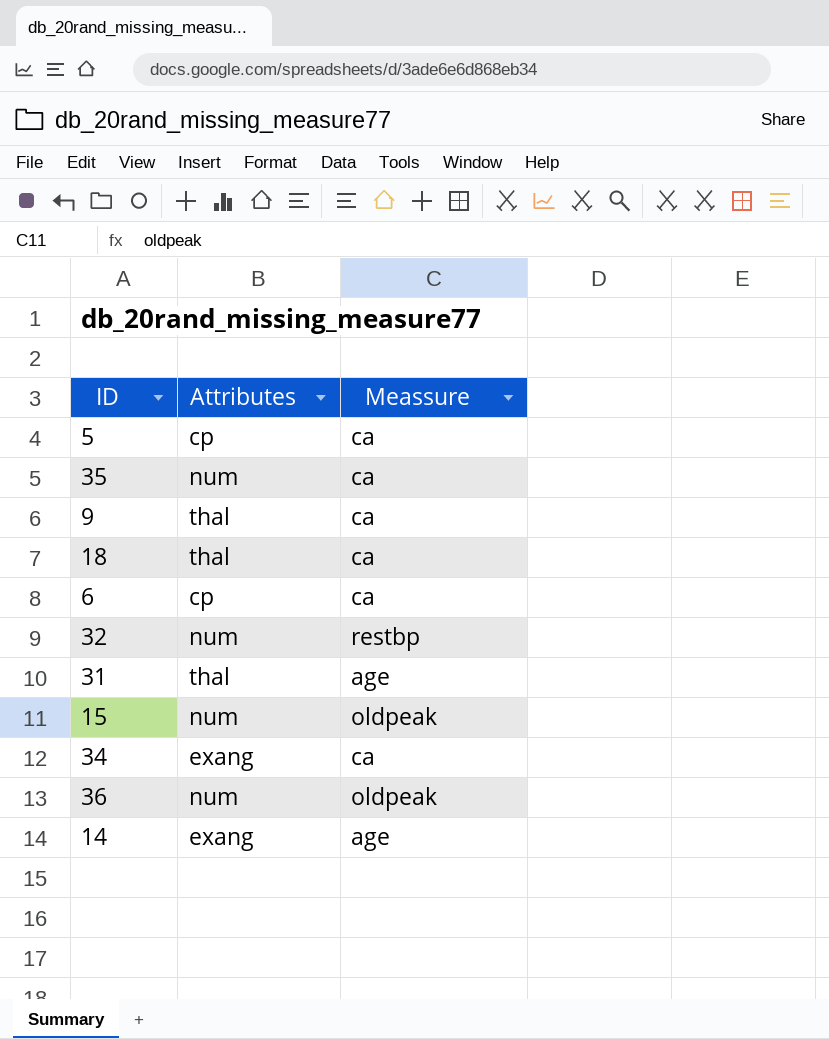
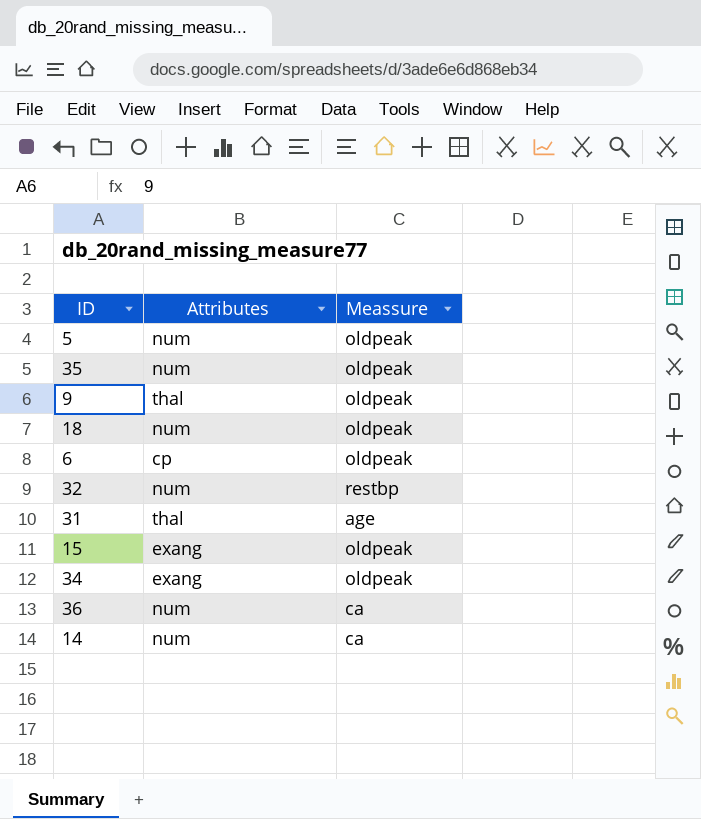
5 | Attributes: cp -> num
5 | Meassure: ca -> oldpeak
35 | Meassure: ca -> oldpeak
9 | Meassure: ca -> oldpeak
18 | Attributes: thal -> num
18 | Meassure: ca -> oldpeak
6 | Meassure: ca -> oldpeak
15 | Attributes: num -> exang
34 | Meassure: ca -> oldpeak
36 | Meassure: oldpeak -> ca
14 | Attributes: exang -> num
14 | Meassure: age -> ca

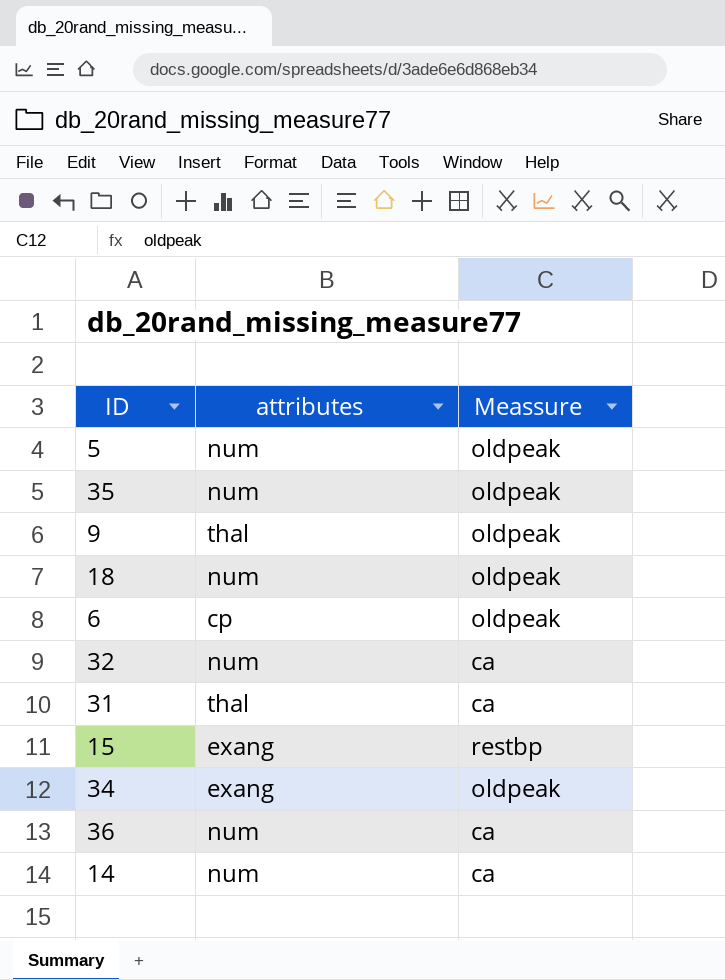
column name: Attributes -> attributes
32 | Meassure: restbp -> ca
31 | Meassure: age -> ca
15 | Meassure: oldpeak -> restbp

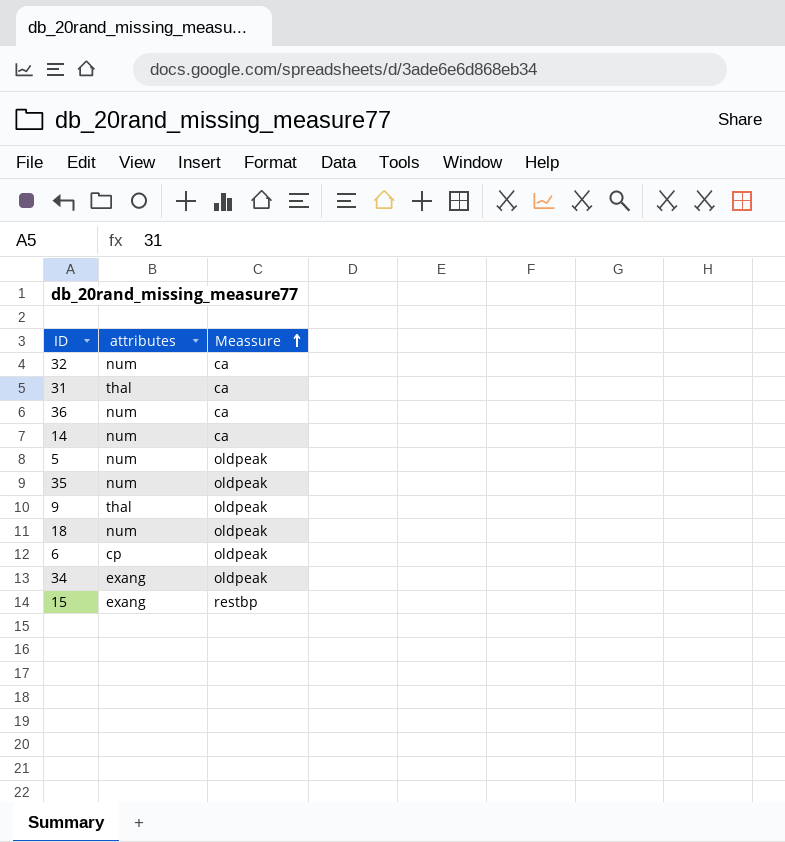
row order: none -> Meassure ascending

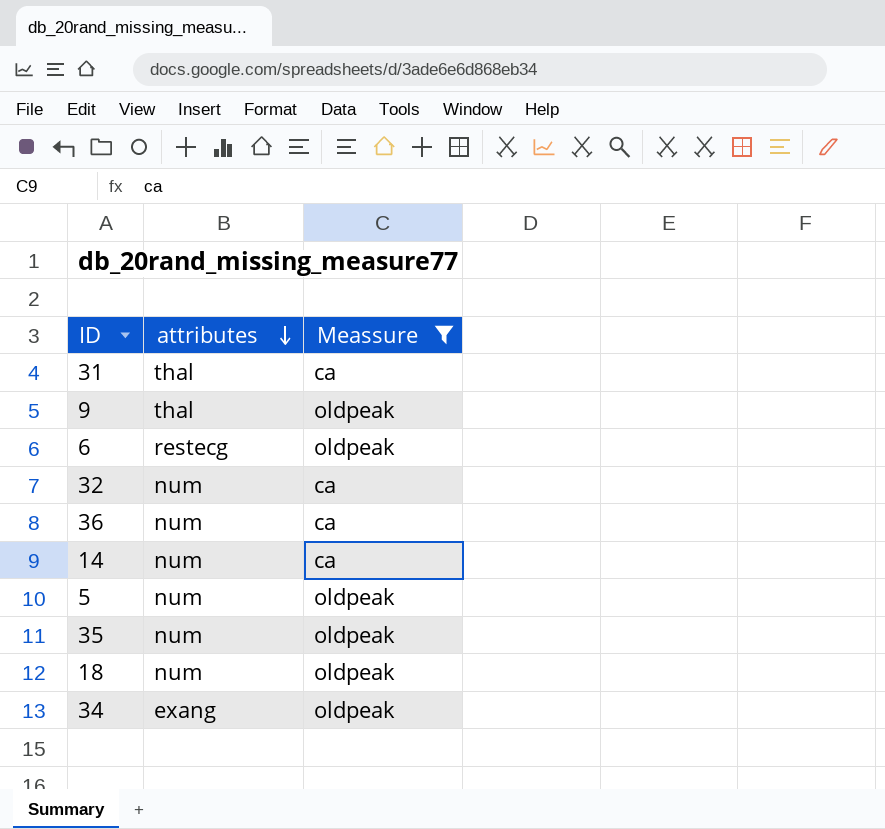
filter: none -> Meassure != restbp
row order: Meassure ascending -> attributes descending
6 | attributes: cp -> restecg

